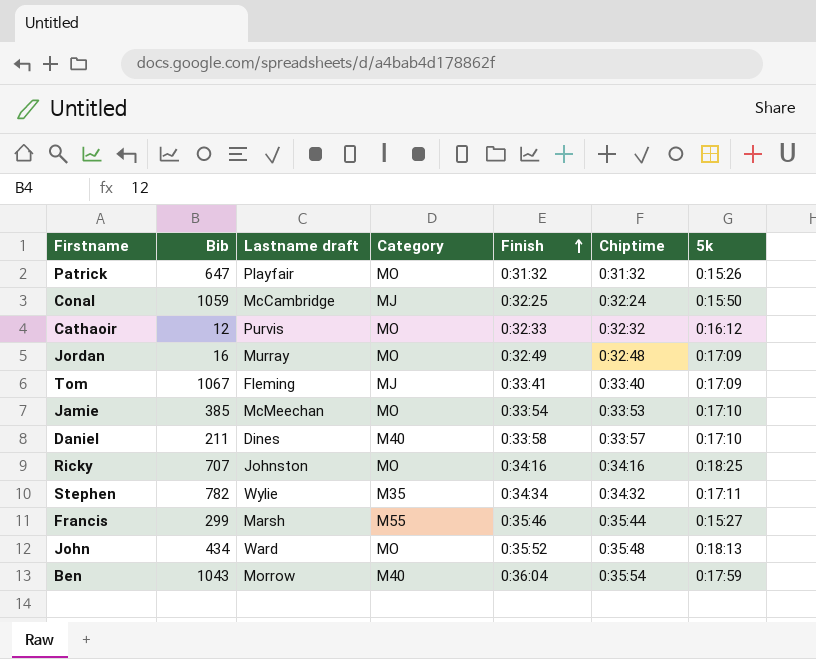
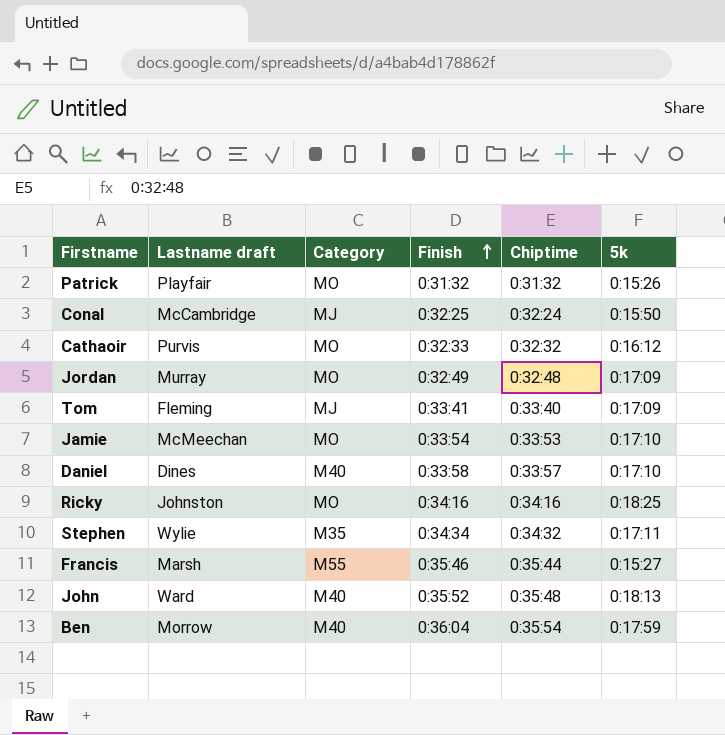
column Bib | position: 2 -> none
John | Category: MO -> M40

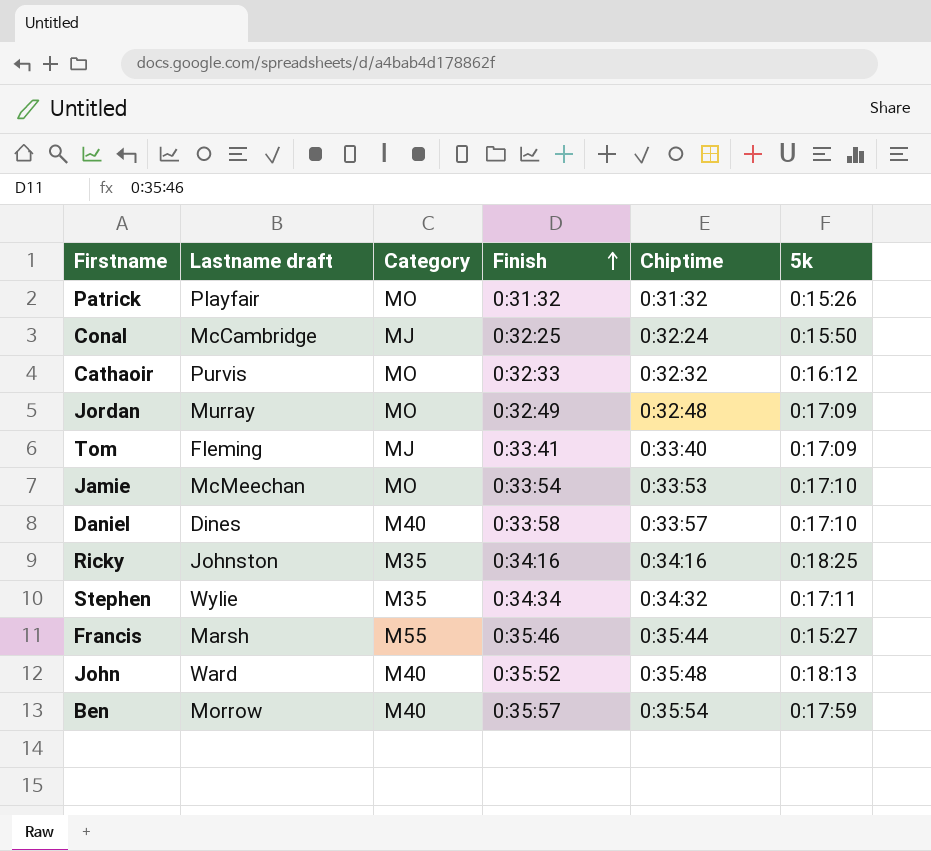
Ricky | Category: MO -> M35
Ben | Finish: 0:36:04 -> 0:35:57

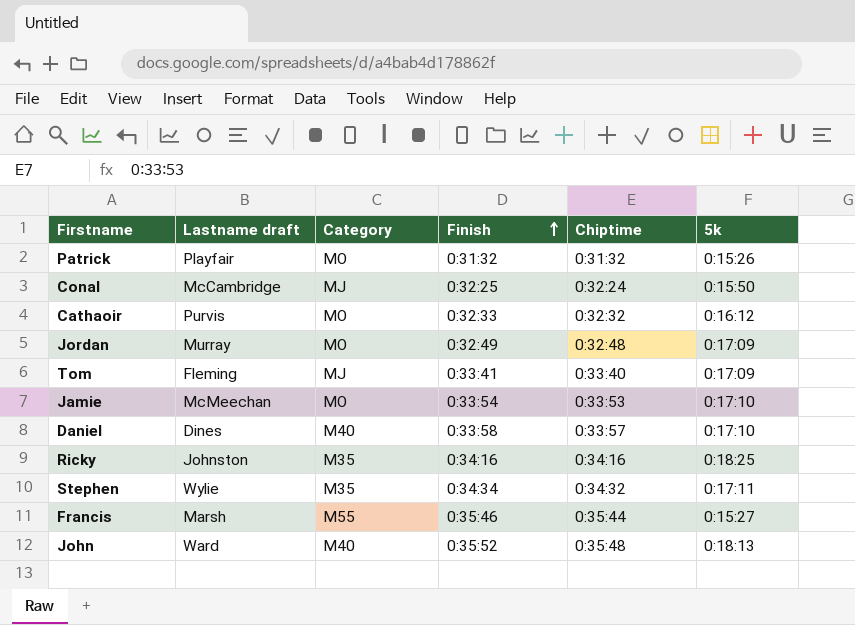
row Ben: Morrow | M40 | 0:35:57 | 0:35:54 | 0:17:59 -> none

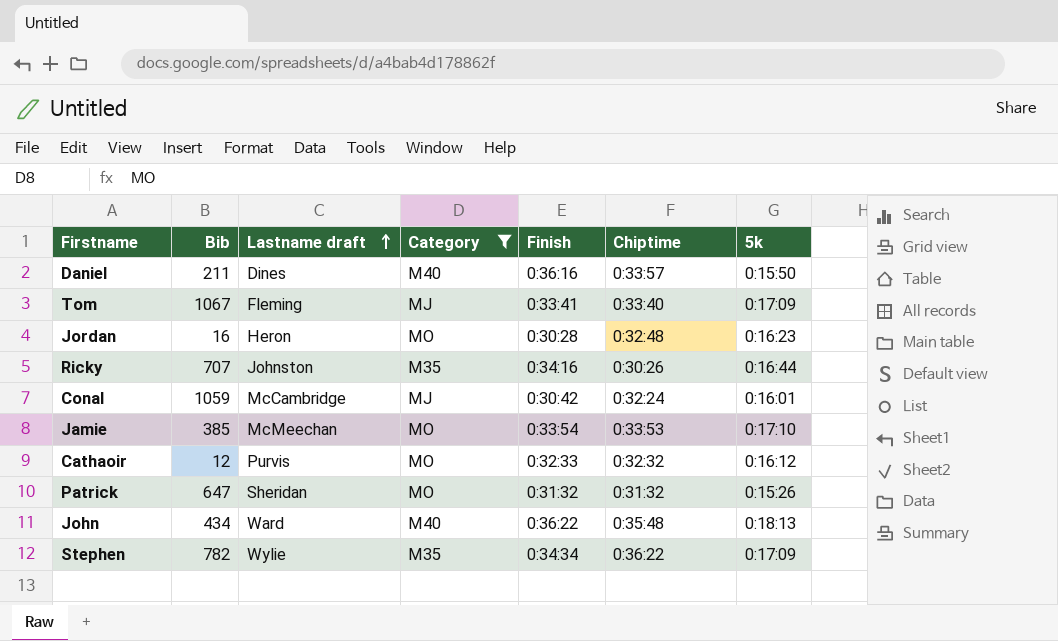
filter: none -> Category != M55
row order: Finish ascending -> Lastname draft ascending
column Bib | position: none -> 2
Daniel | Finish: 0:33:58 -> 0:36:16
Daniel | 5k: 0:17:10 -> 0:15:50
Jordan | Lastname draft: Murray -> Heron
Jordan | Finish: 0:32:49 -> 0:30:28
Jordan | 5k: 0:17:09 -> 0:16:23
Ricky | Chiptime: 0:34:16 -> 0:30:26
Ricky | 5k: 0:18:25 -> 0:16:44
Conal | Finish: 0:32:25 -> 0:30:42
Conal | 5k: 0:15:50 -> 0:16:01
Patrick | Lastname draft: Playfair -> Sheridan
John | Finish: 0:35:52 -> 0:36:22
Stephen | Chiptime: 0:34:32 -> 0:36:22
Stephen | 5k: 0:17:11 -> 0:17:09

